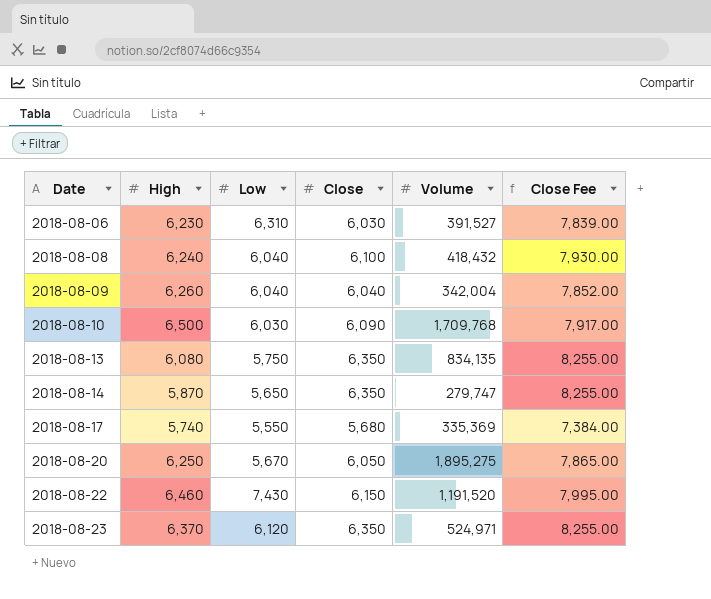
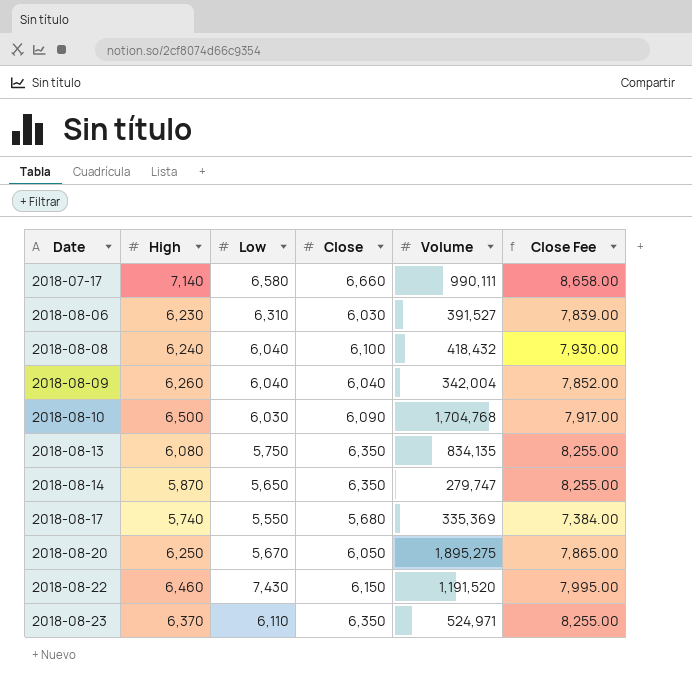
row 2018-07-17: none -> 7,140 | 6,580 | 6,660 | 990,111 | 8,658.00
2018-08-10 | Volume: 1,709,768 -> 1,704,768
2018-08-23 | Low: 6,120 -> 6,110

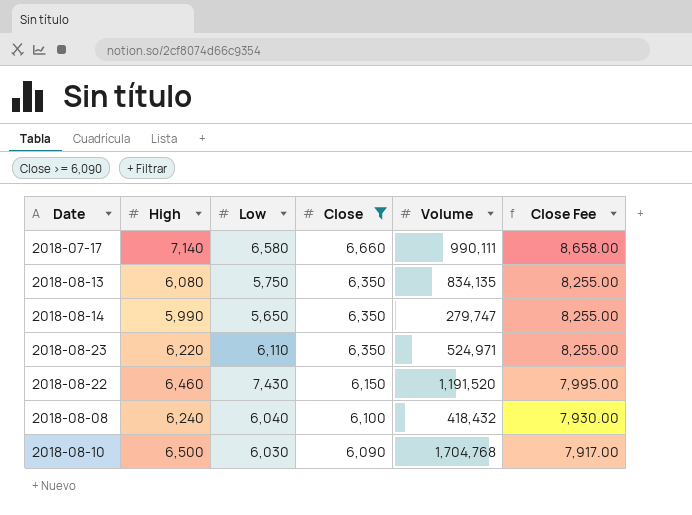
filter: none -> Close >= 6,090
row order: Date ascending -> Close descending
2018-08-14 | High: 5,870 -> 5,990
2018-08-23 | High: 6,370 -> 6,220

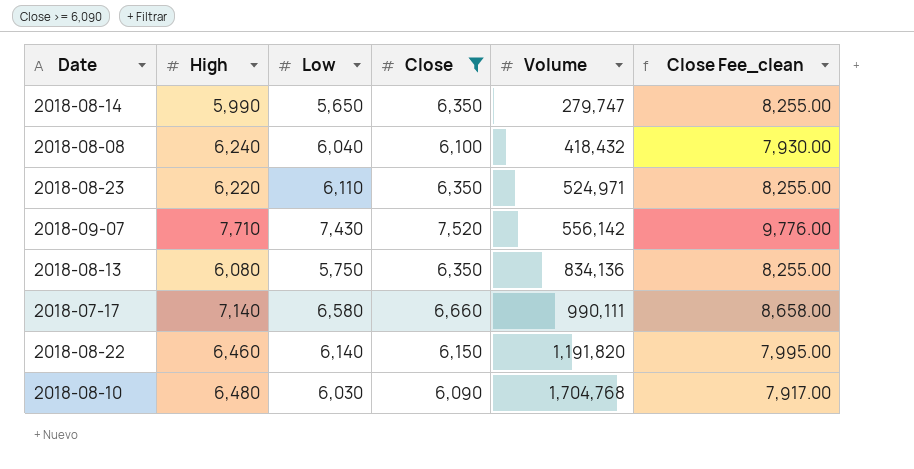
row order: Close descending -> Volume ascending
column name: Close Fee -> Close Fee_clean
row 2018-09-07: none -> 7,710 | 7,430 | 7,520 | 556,142 | 9,776.00
2018-08-13 | Volume: 834,135 -> 834,136
2018-08-22 | Low: 7,430 -> 6,140
2018-08-22 | Volume: 1,191,520 -> 1,191,820
2018-08-10 | High: 6,500 -> 6,480

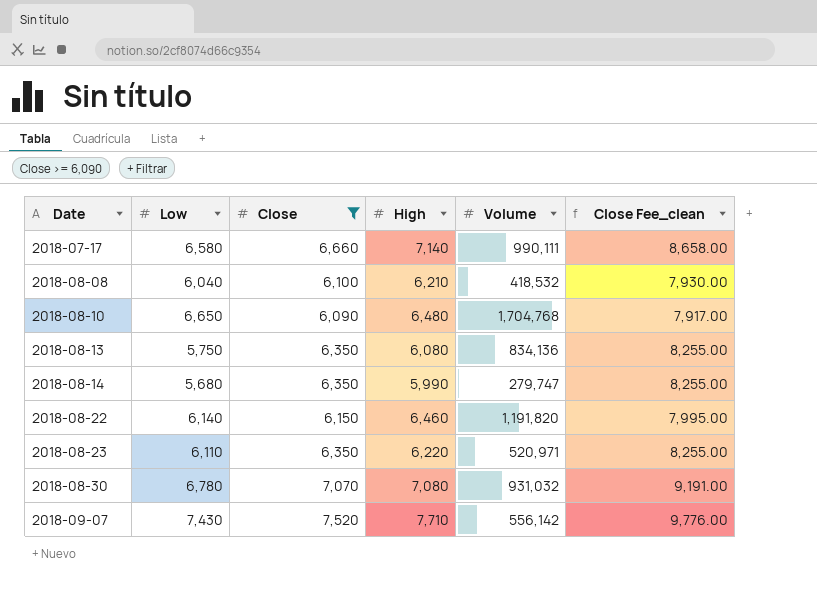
row order: Volume ascending -> Date ascending
column High | position: 2 -> 4
2018-08-08 | High: 6,240 -> 6,210
2018-08-08 | Volume: 418,432 -> 418,532
2018-08-10 | Low: 6,030 -> 6,650
2018-08-14 | Low: 5,650 -> 5,680
2018-08-23 | Volume: 524,971 -> 520,971
row 2018-08-30: none -> 6,780 | 7,070 | 7,080 | 931,032 | 9,191.00

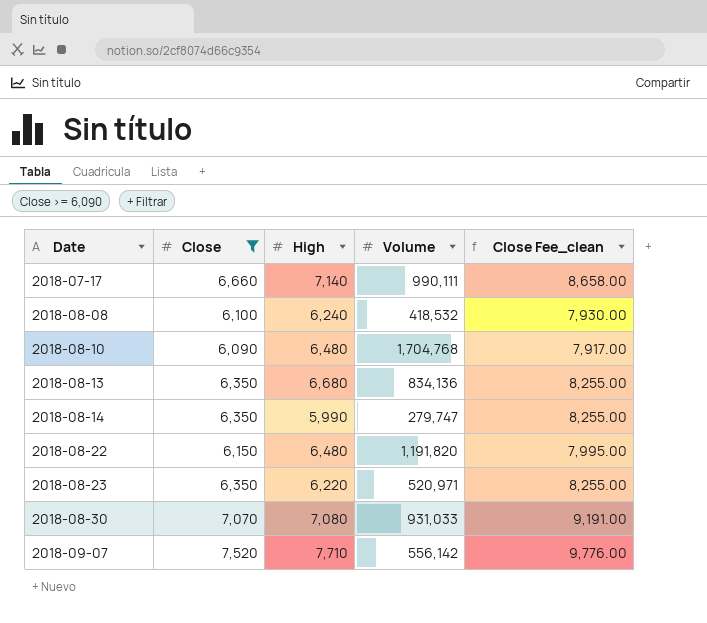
column Low | position: 2 -> none
2018-08-08 | High: 6,210 -> 6,240
2018-08-13 | High: 6,080 -> 6,680
2018-08-22 | High: 6,460 -> 6,480
2018-08-30 | Volume: 931,032 -> 931,033

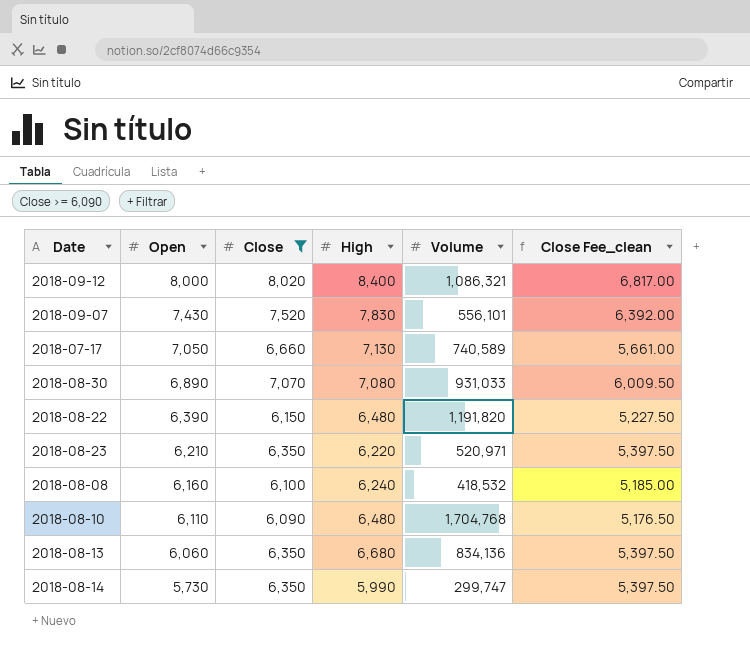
row order: Date ascending -> Open descending
column Open | position: none -> 2
column Close Fee_clean | formula: [Close] * 1.3 -> [Close] * 0.85
row 2018-09-12: none -> 8,000 | 8,020 | 8,400 | 1,086,321 | 6,817.00
2018-09-07 | High: 7,710 -> 7,830
2018-09-07 | Volume: 556,142 -> 556,101
2018-07-17 | High: 7,140 -> 7,130
2018-07-17 | Volume: 990,111 -> 740,589
2018-08-14 | Volume: 279,747 -> 299,747

